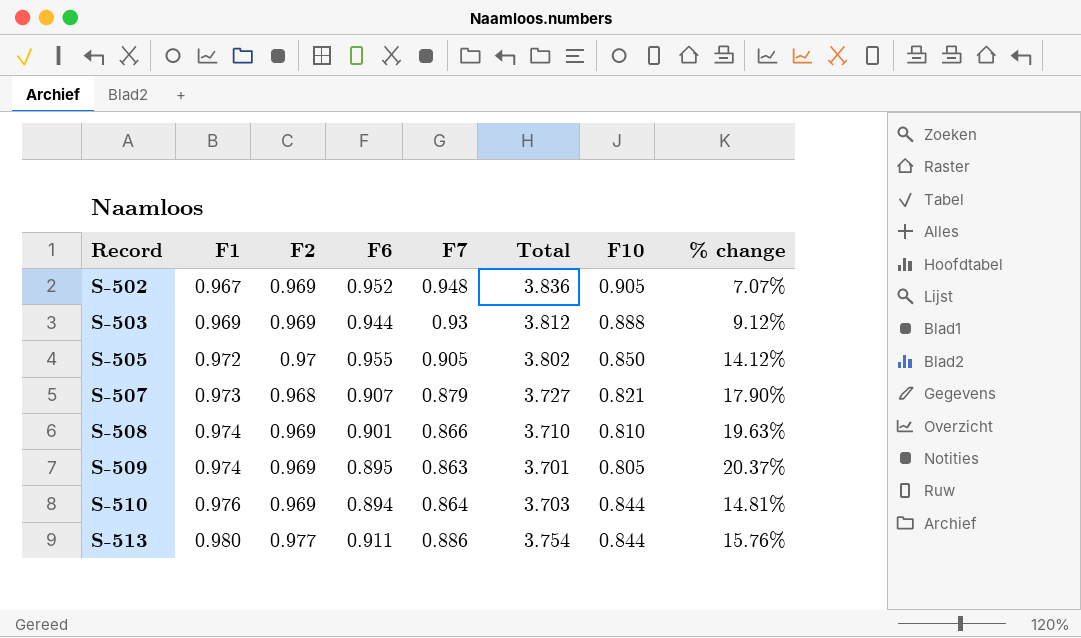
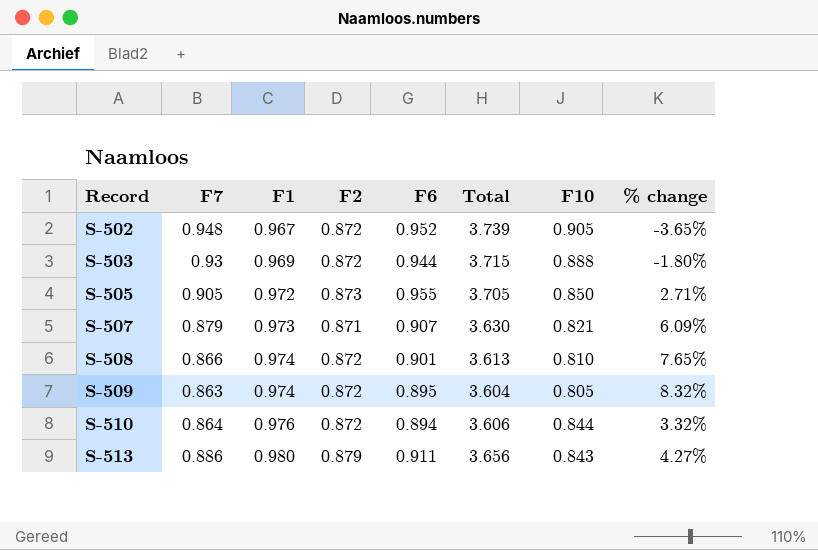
column F7 | position: 5 -> 2
S-502 | F2: 0.969 -> 0.872
S-502 | Total: 3.836 -> 3.739
S-502 | % change: 7.07% -> -3.65%
S-503 | F2: 0.969 -> 0.872
S-503 | Total: 3.812 -> 3.715
S-503 | % change: 9.12% -> -1.80%
S-505 | F2: 0.97 -> 0.873
S-505 | Total: 3.802 -> 3.705
S-505 | % change: 14.12% -> 2.71%
S-507 | F2: 0.968 -> 0.871
S-507 | Total: 3.727 -> 3.630
S-507 | % change: 17.90% -> 6.09%
S-508 | F2: 0.969 -> 0.872
S-508 | Total: 3.710 -> 3.613
S-508 | % change: 19.63% -> 7.65%
S-509 | F2: 0.969 -> 0.872
S-509 | Total: 3.701 -> 3.604
S-509 | % change: 20.37% -> 8.32%
S-510 | F2: 0.969 -> 0.872
S-510 | Total: 3.703 -> 3.606
S-510 | % change: 14.81% -> 3.32%
S-513 | F2: 0.977 -> 0.879
S-513 | Total: 3.754 -> 3.656
S-513 | F10: 0.844 -> 0.843
S-513 | % change: 15.76% -> 4.27%

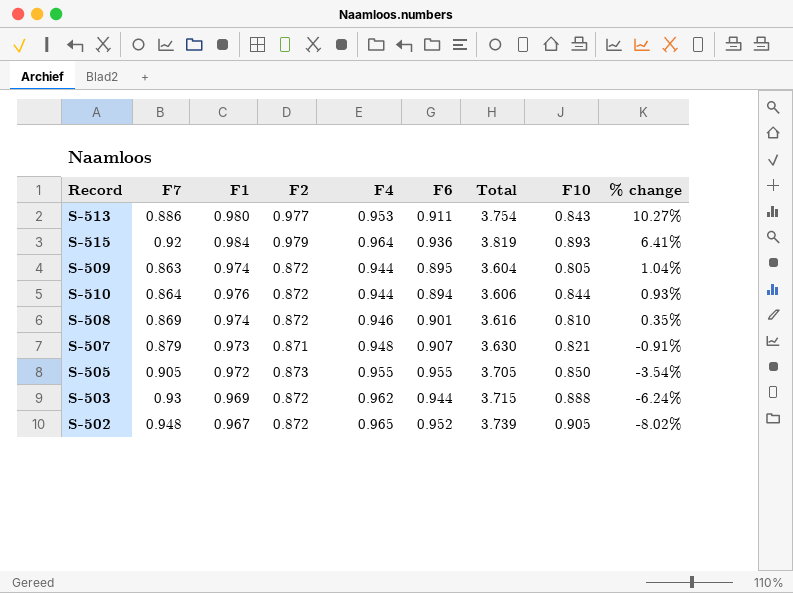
row order: Record ascending -> % change descending
column F4 | position: none -> 5
column % change | formula: ([F2] - [F10]) / [F10] -> ([F2] - [F7]) / [F7]
S-513 | F2: 0.879 -> 0.977
S-513 | Total: 3.656 -> 3.754
row S-515: none -> 0.92 | 0.984 | 0.979 | 0.964 | 0.936 | 3.819 | 0.893 | 6.41%
S-508 | F7: 0.866 -> 0.869
S-508 | Total: 3.613 -> 3.616

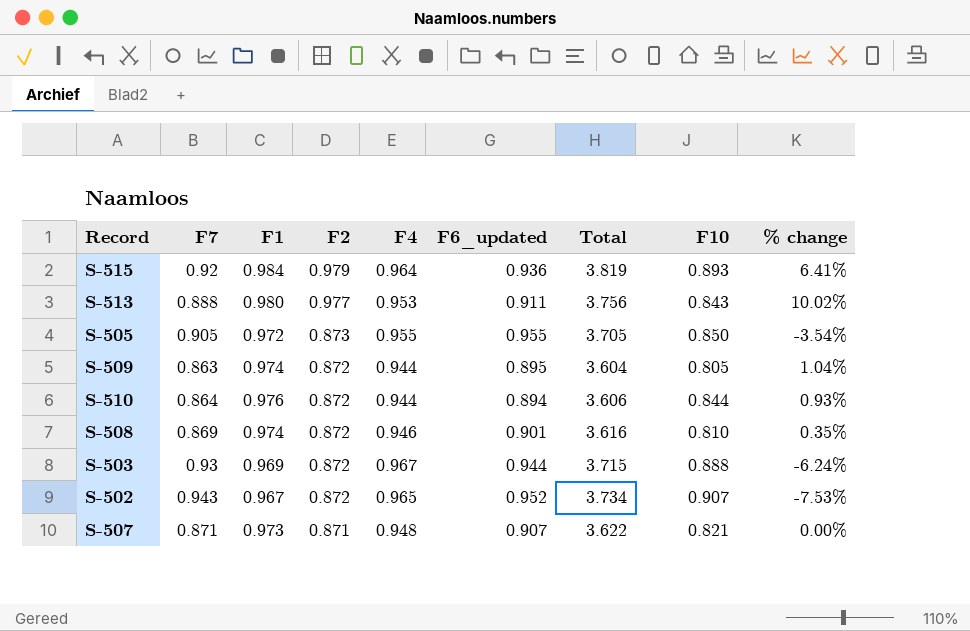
row order: % change descending -> F2 descending
column name: F6 -> F6_updated
S-513 | F7: 0.886 -> 0.888
S-513 | Total: 3.754 -> 3.756
S-513 | % change: 10.27% -> 10.02%
S-503 | F4: 0.962 -> 0.967
S-502 | F7: 0.948 -> 0.943
S-502 | Total: 3.739 -> 3.734
S-502 | F10: 0.905 -> 0.907
S-502 | % change: -8.02% -> -7.53%
S-507 | F7: 0.879 -> 0.871
S-507 | Total: 3.630 -> 3.622
S-507 | % change: -0.91% -> 0.00%

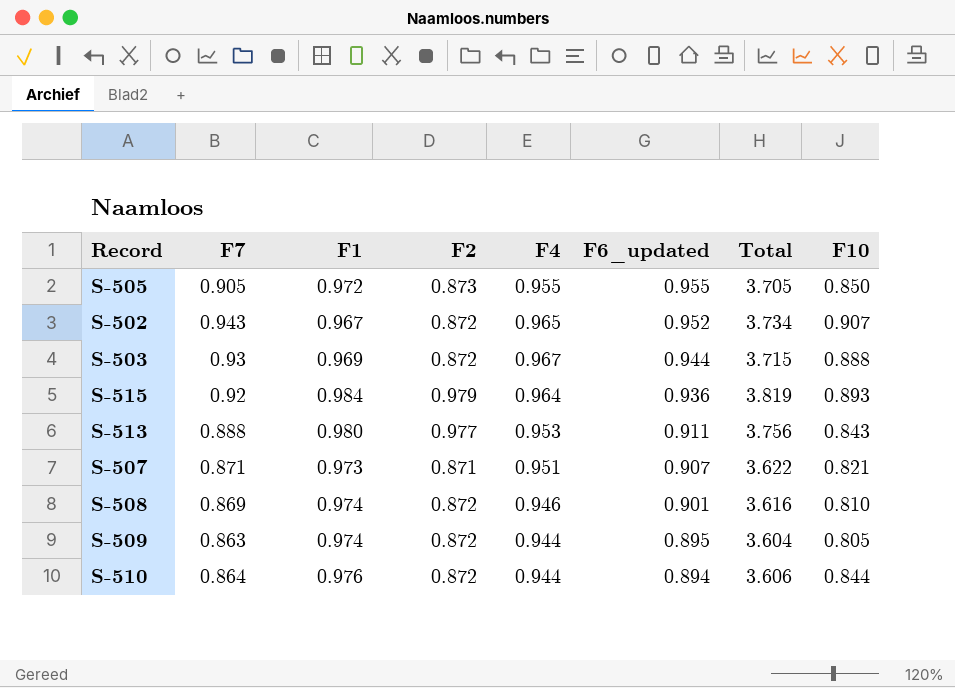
row order: F2 descending -> F6_updated descending
column % change | formula: ([F2] - [F7]) / [F7] -> none
S-507 | F4: 0.948 -> 0.951

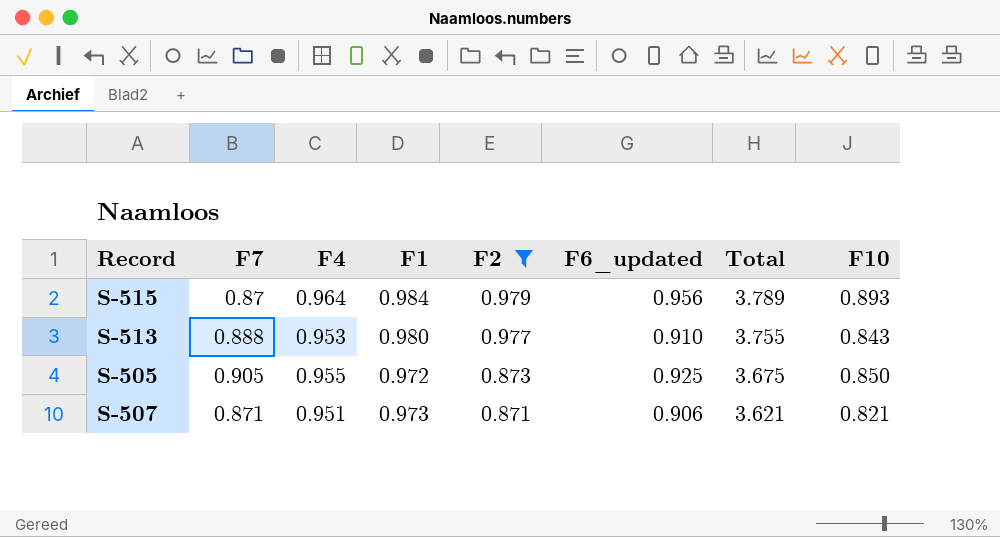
filter: none -> F2 != 0.872
row order: F6_updated descending -> F2 descending
column F4 | position: 5 -> 3
S-515 | F7: 0.92 -> 0.87
S-515 | F6_updated: 0.936 -> 0.956
S-515 | Total: 3.819 -> 3.789
S-513 | F6_updated: 0.911 -> 0.910
S-513 | Total: 3.756 -> 3.755
S-505 | F6_updated: 0.955 -> 0.925
S-505 | Total: 3.705 -> 3.675
S-507 | F6_updated: 0.907 -> 0.906
S-507 | Total: 3.622 -> 3.621

